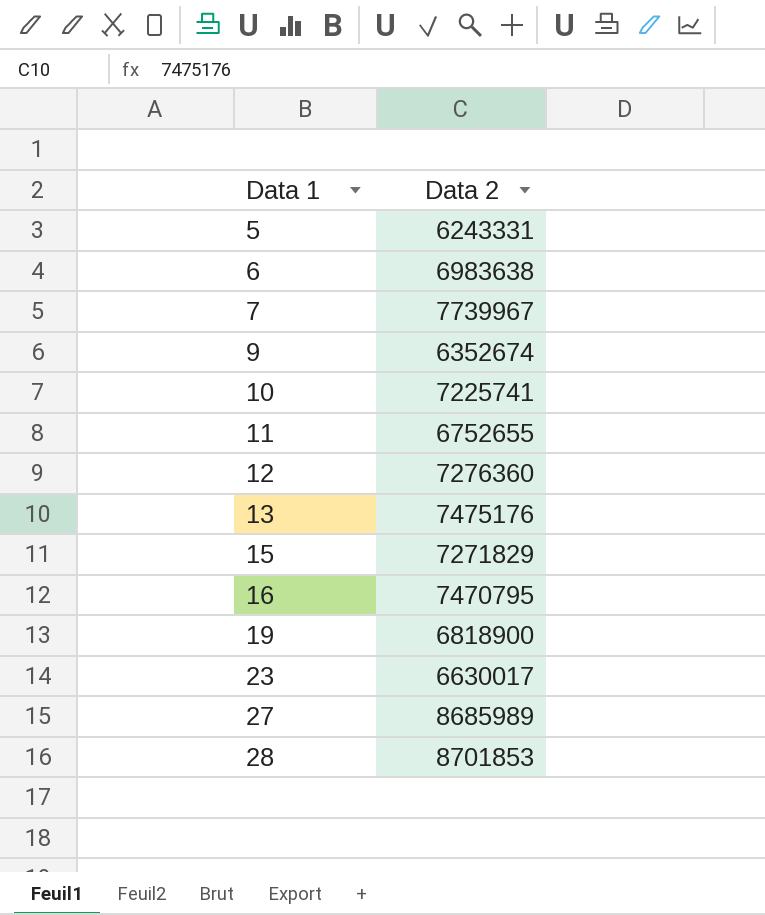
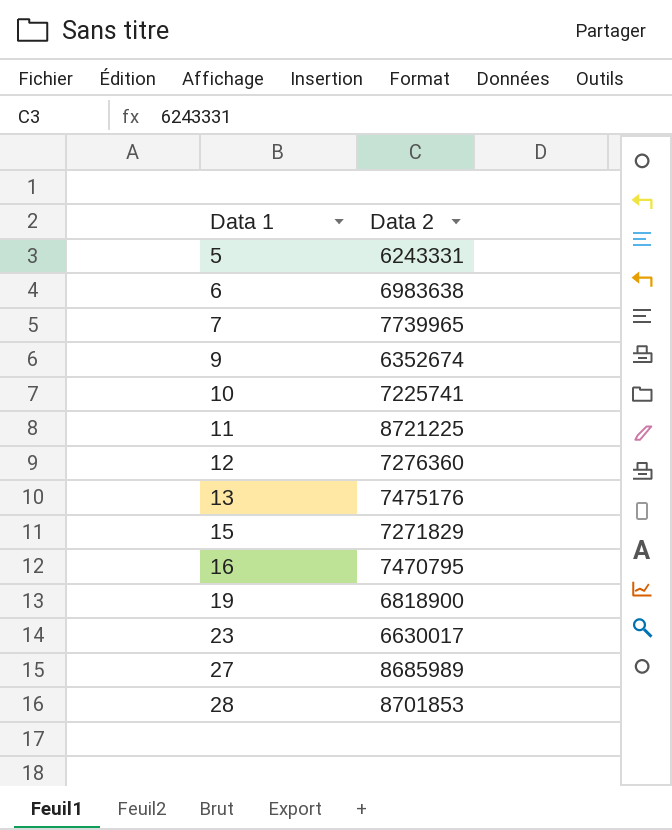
7 | Data 2: 7739967 -> 7739965
11 | Data 2: 6752655 -> 8721225

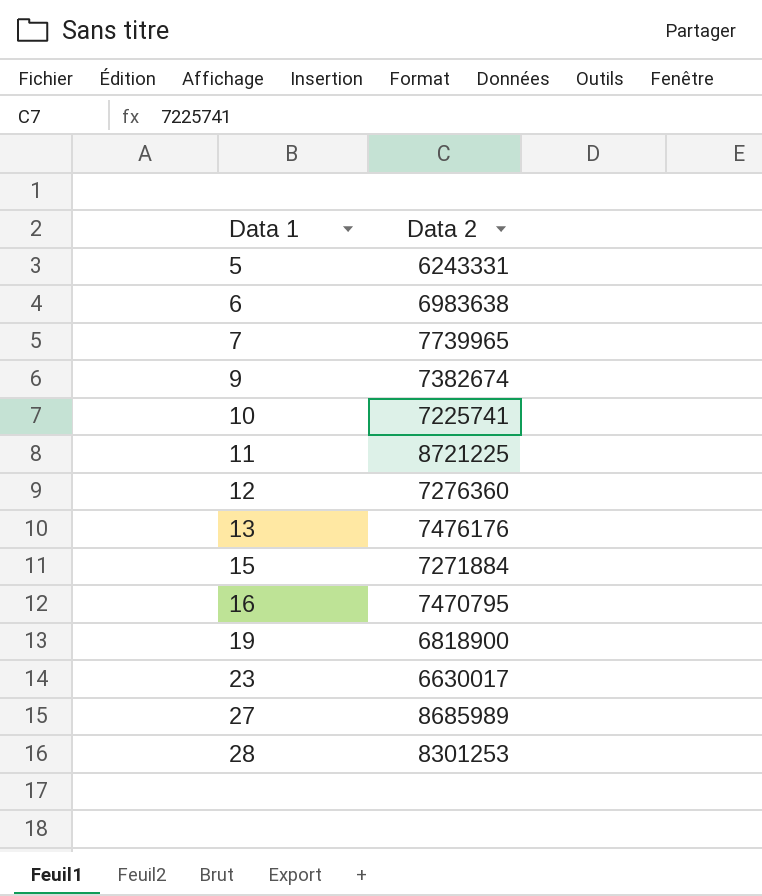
9 | Data 2: 6352674 -> 7382674
13 | Data 2: 7475176 -> 7476176
15 | Data 2: 7271829 -> 7271884
28 | Data 2: 8701853 -> 8301253

